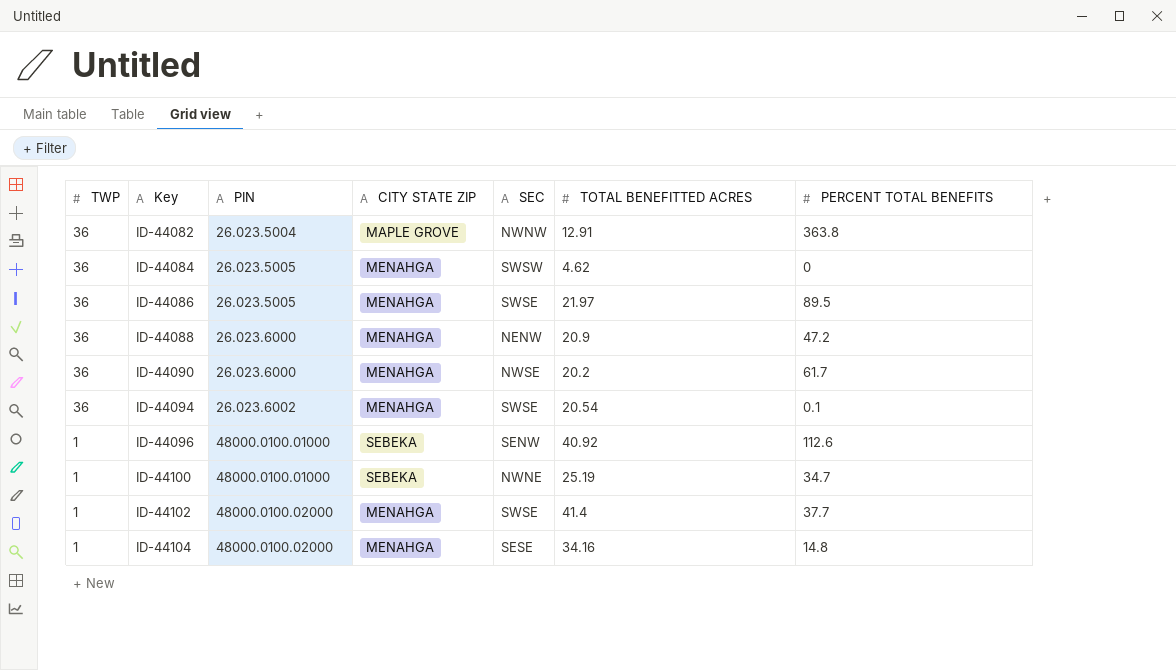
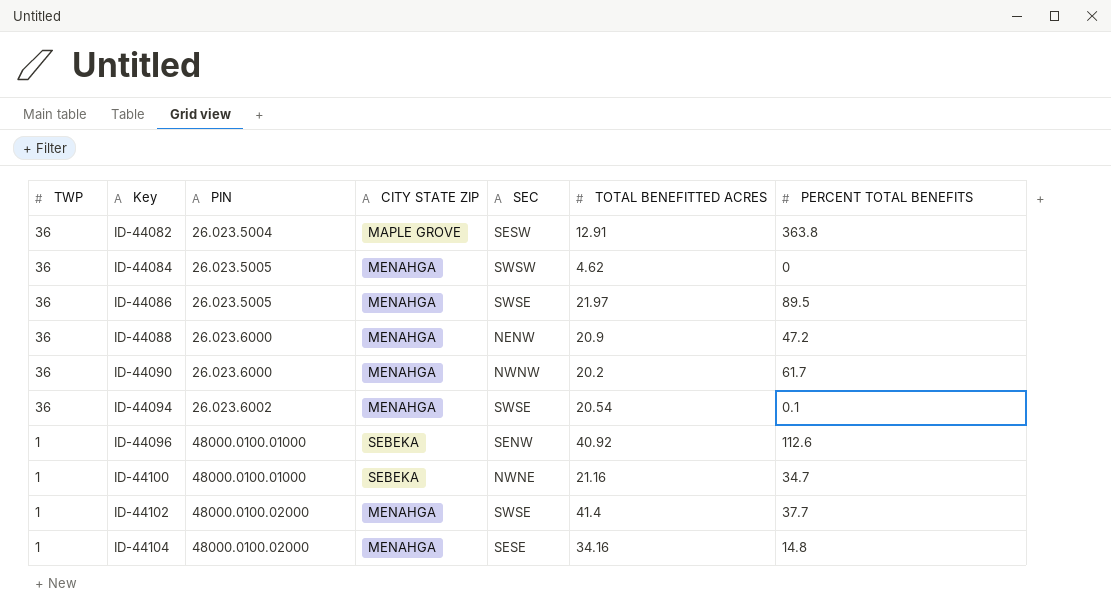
ID-44082 | SEC: NWNW -> SESW
ID-44090 | SEC: NWSE -> NWNW
ID-44100 | TOTAL BENEFITTED ACRES: 25.19 -> 21.16

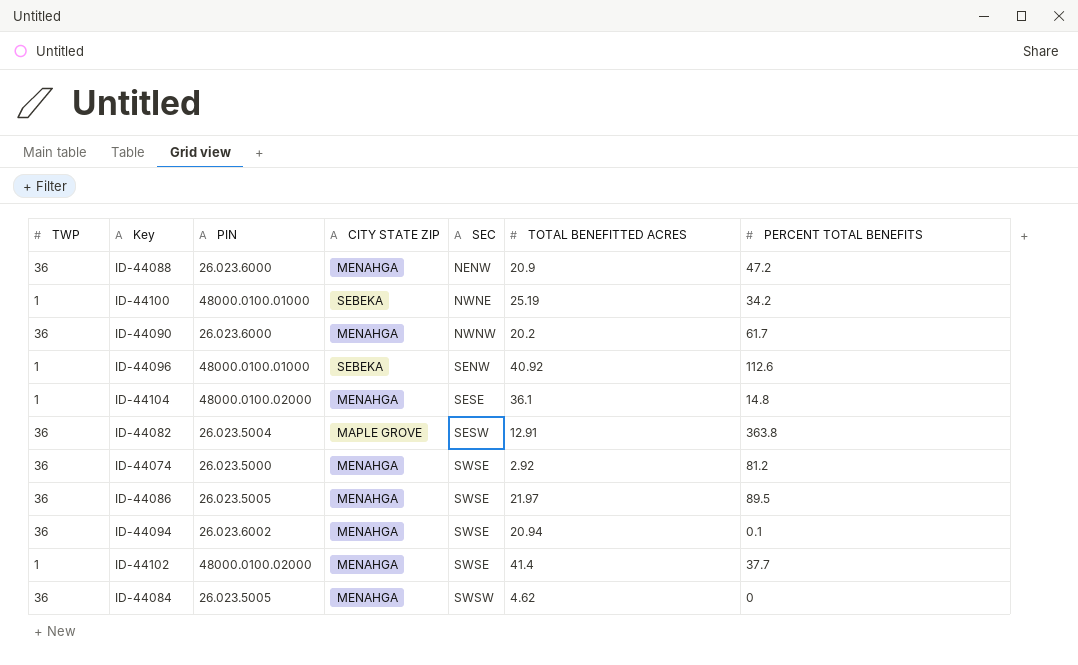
row order: TWP descending -> SEC ascending
ID-44100 | TOTAL BENEFITTED ACRES: 21.16 -> 25.19
ID-44100 | PERCENT TOTAL BENEFITS: 34.7 -> 34.2
ID-44104 | TOTAL BENEFITTED ACRES: 34.16 -> 36.1
row ID-44074: none -> 36 | 26.023.5000 | MENAHGA | SWSE | 2.92 | 81.2
ID-44094 | TOTAL BENEFITTED ACRES: 20.54 -> 20.94

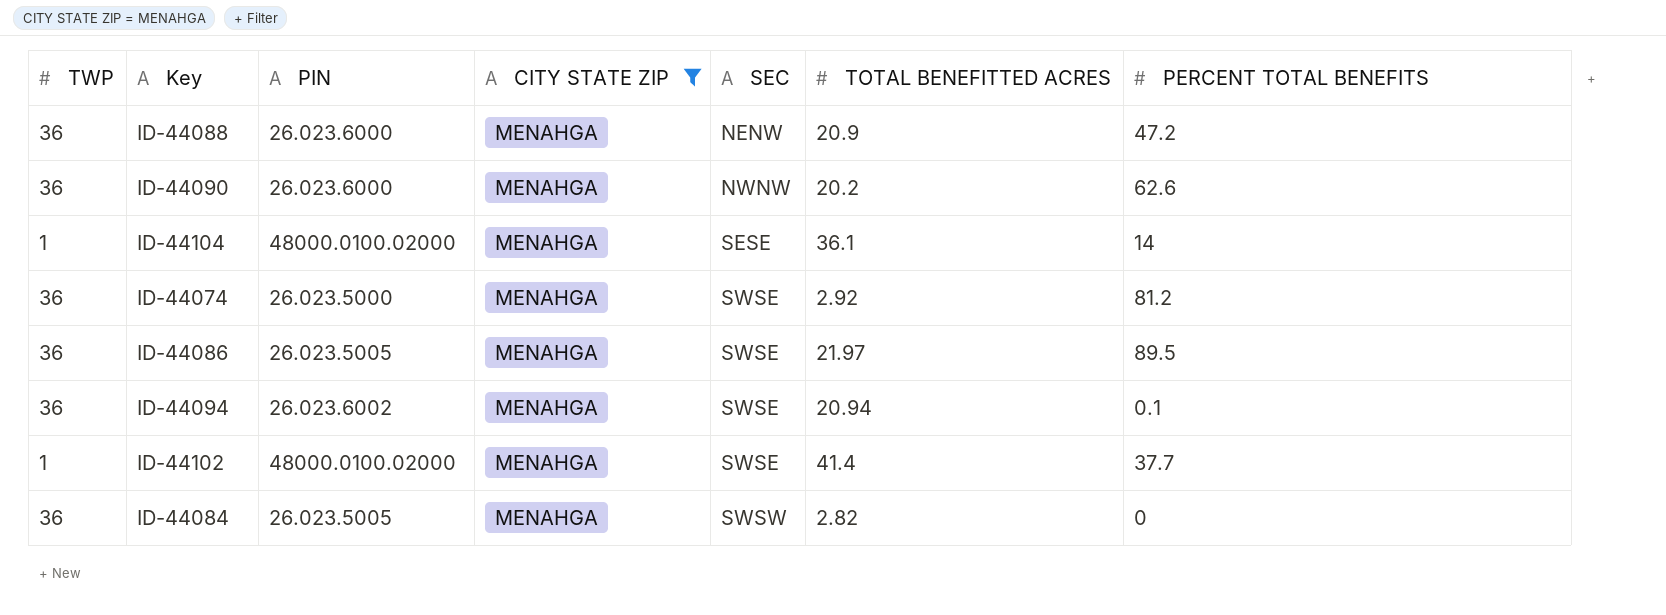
filter: none -> CITY STATE ZIP = MENAHGA
ID-44090 | PERCENT TOTAL BENEFITS: 61.7 -> 62.6
ID-44104 | PERCENT TOTAL BENEFITS: 14.8 -> 14
ID-44084 | TOTAL BENEFITTED ACRES: 4.62 -> 2.82

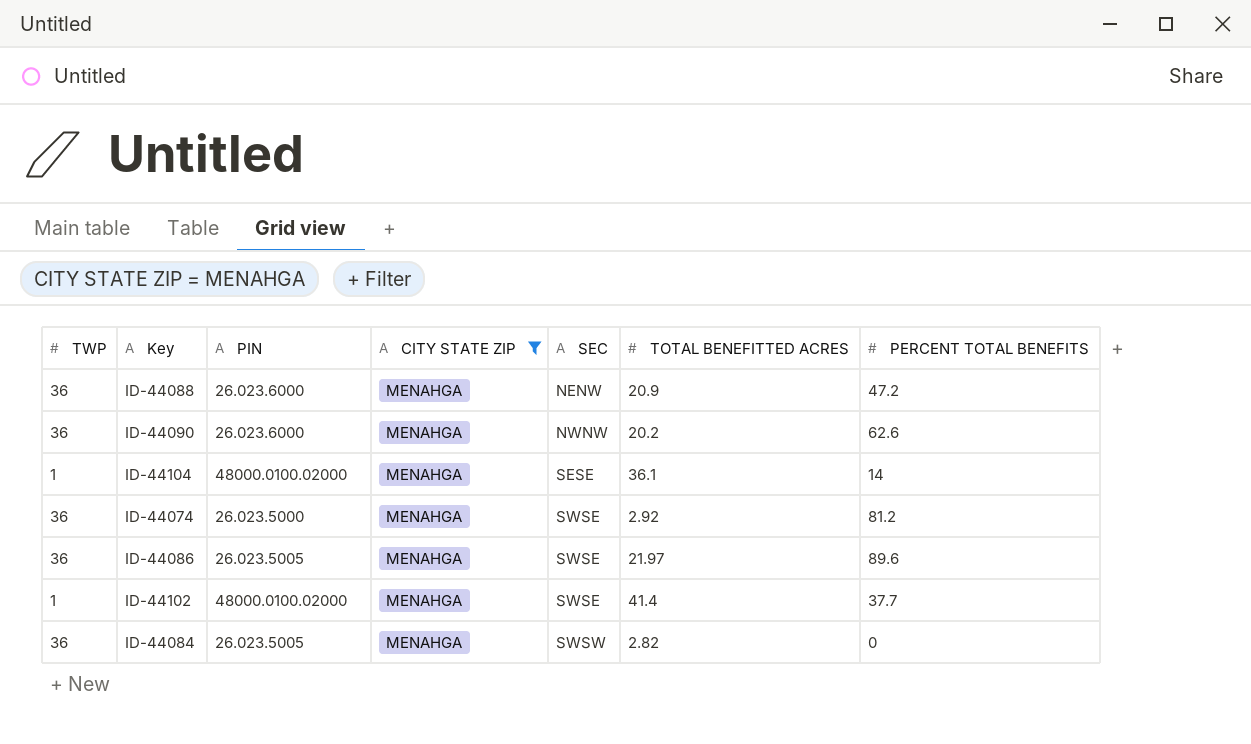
row ID-44094: 36 | 26.023.6002 | MENAHGA | SWSE | 20.94 | 0.1 -> none
ID-44086 | PERCENT TOTAL BENEFITS: 89.5 -> 89.6

